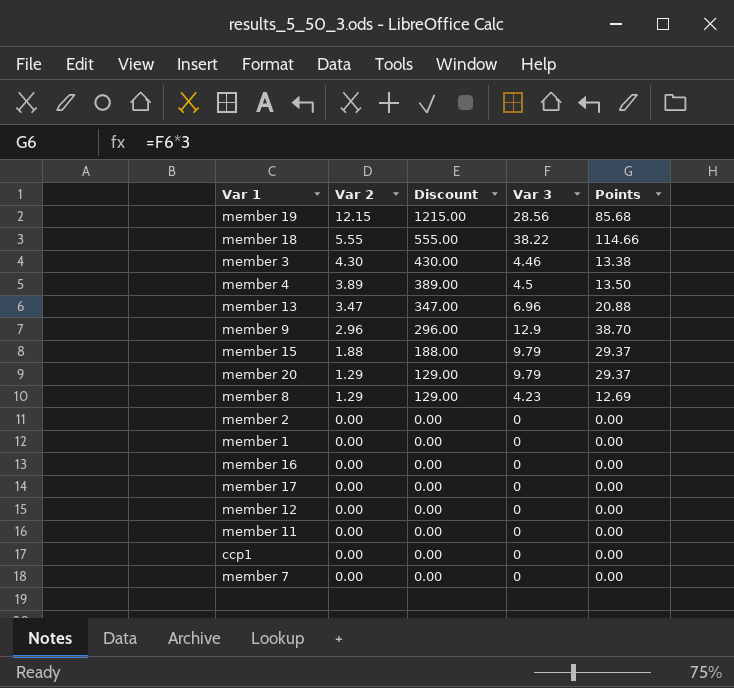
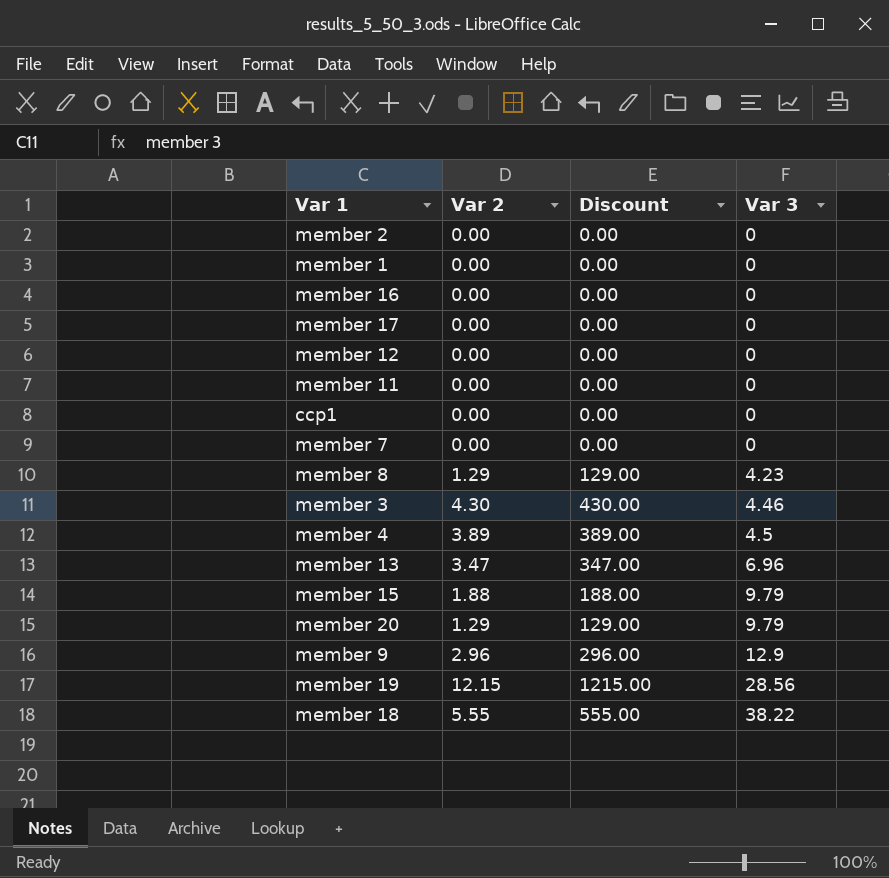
row order: Var 2 descending -> Var 3 ascending
column Points | formula: [Var 3] * 3 -> none

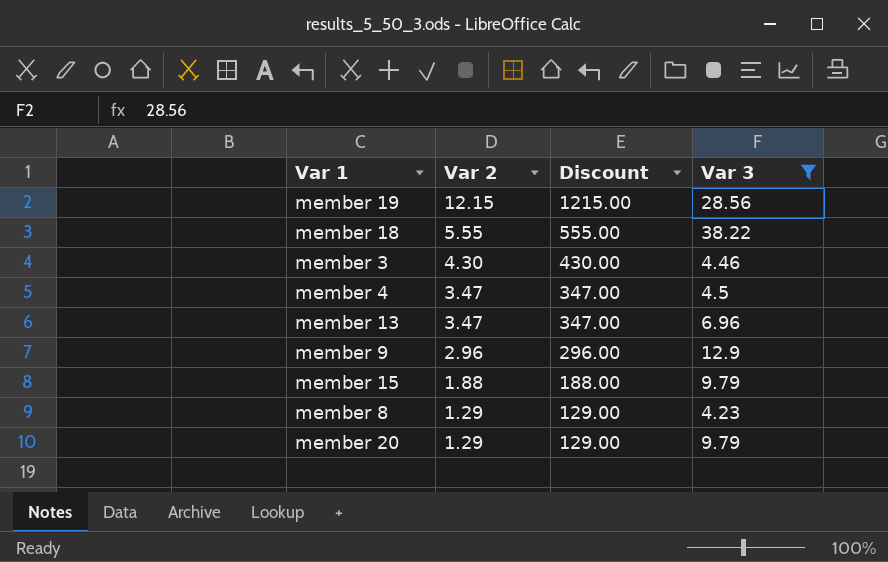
filter: none -> Var 3 != 0
row order: Var 3 ascending -> Var 2 descending
member 4 | Var 2: 3.89 -> 3.47
member 4 | Discount: 389.00 -> 347.00

